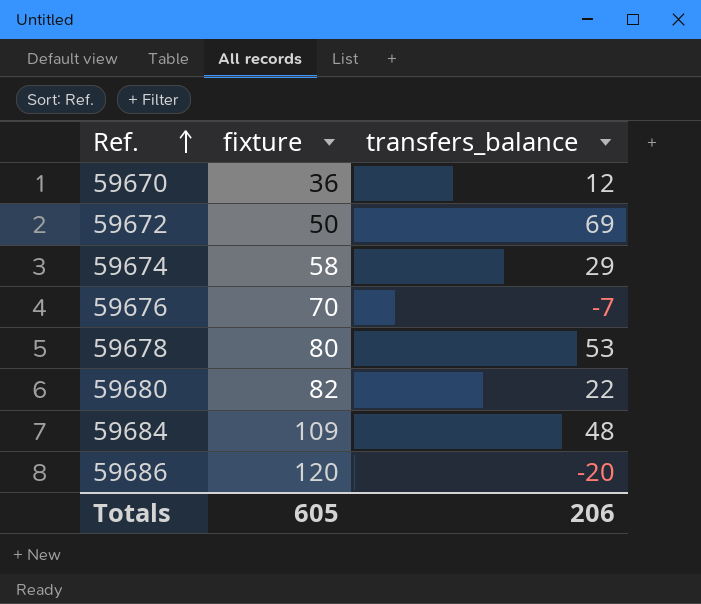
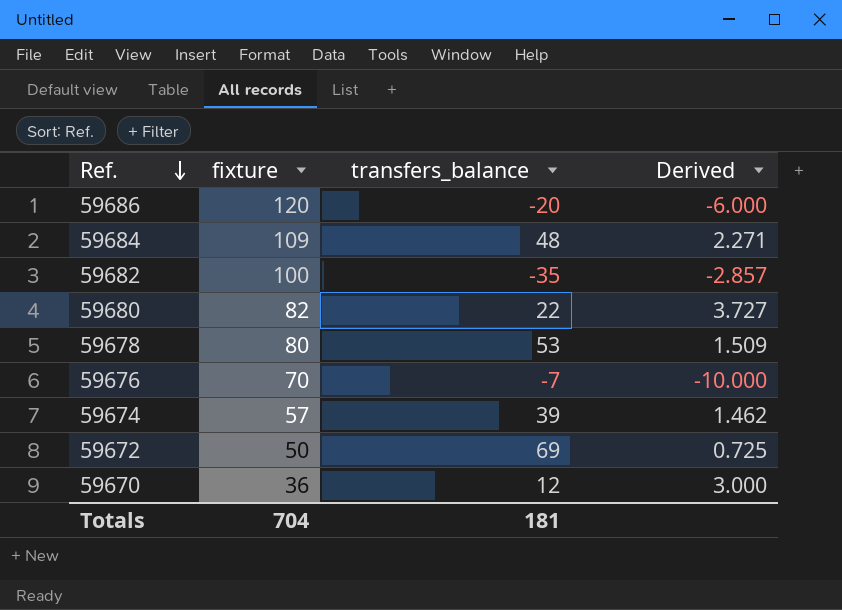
row order: Ref. ascending -> Ref. descending
column Derived | formula: none -> [fixture] / [transfers_balance]
row 59682: none -> 100 | -35 | -2.857
59674 | fixture: 58 -> 57
59674 | transfers_balance: 29 -> 39
Totals | fixture: 605 -> 704
Totals | transfers_balance: 206 -> 181

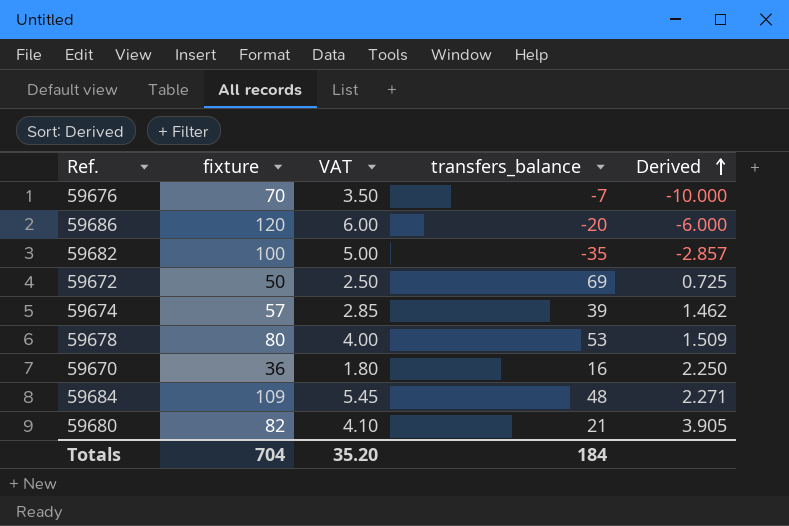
row order: Ref. descending -> Derived ascending
column VAT | formula: none -> [fixture] * 0.05
59670 | transfers_balance: 12 -> 16
59670 | Derived: 3.000 -> 2.250
59680 | transfers_balance: 22 -> 21
59680 | Derived: 3.727 -> 3.905
Totals | transfers_balance: 181 -> 184

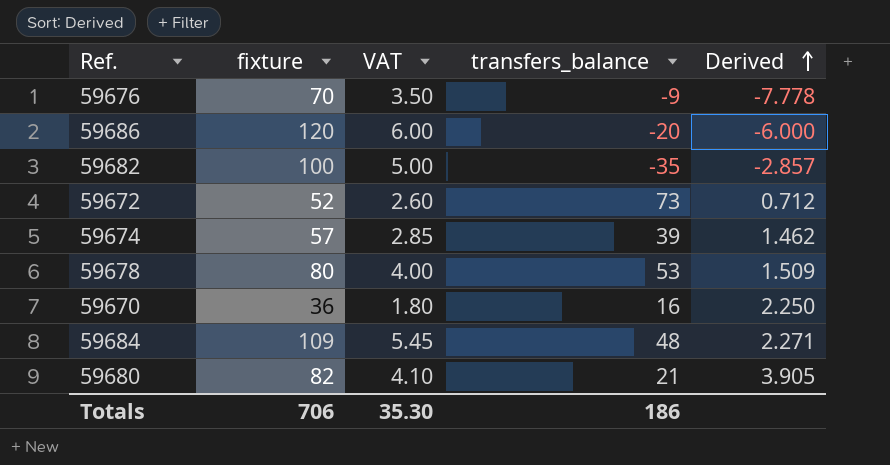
59676 | transfers_balance: -7 -> -9
59676 | Derived: -10.000 -> -7.778
59672 | fixture: 50 -> 52
59672 | VAT: 2.50 -> 2.60
59672 | transfers_balance: 69 -> 73
59672 | Derived: 0.725 -> 0.712
Totals | fixture: 704 -> 706
Totals | VAT: 35.20 -> 35.30
Totals | transfers_balance: 184 -> 186

